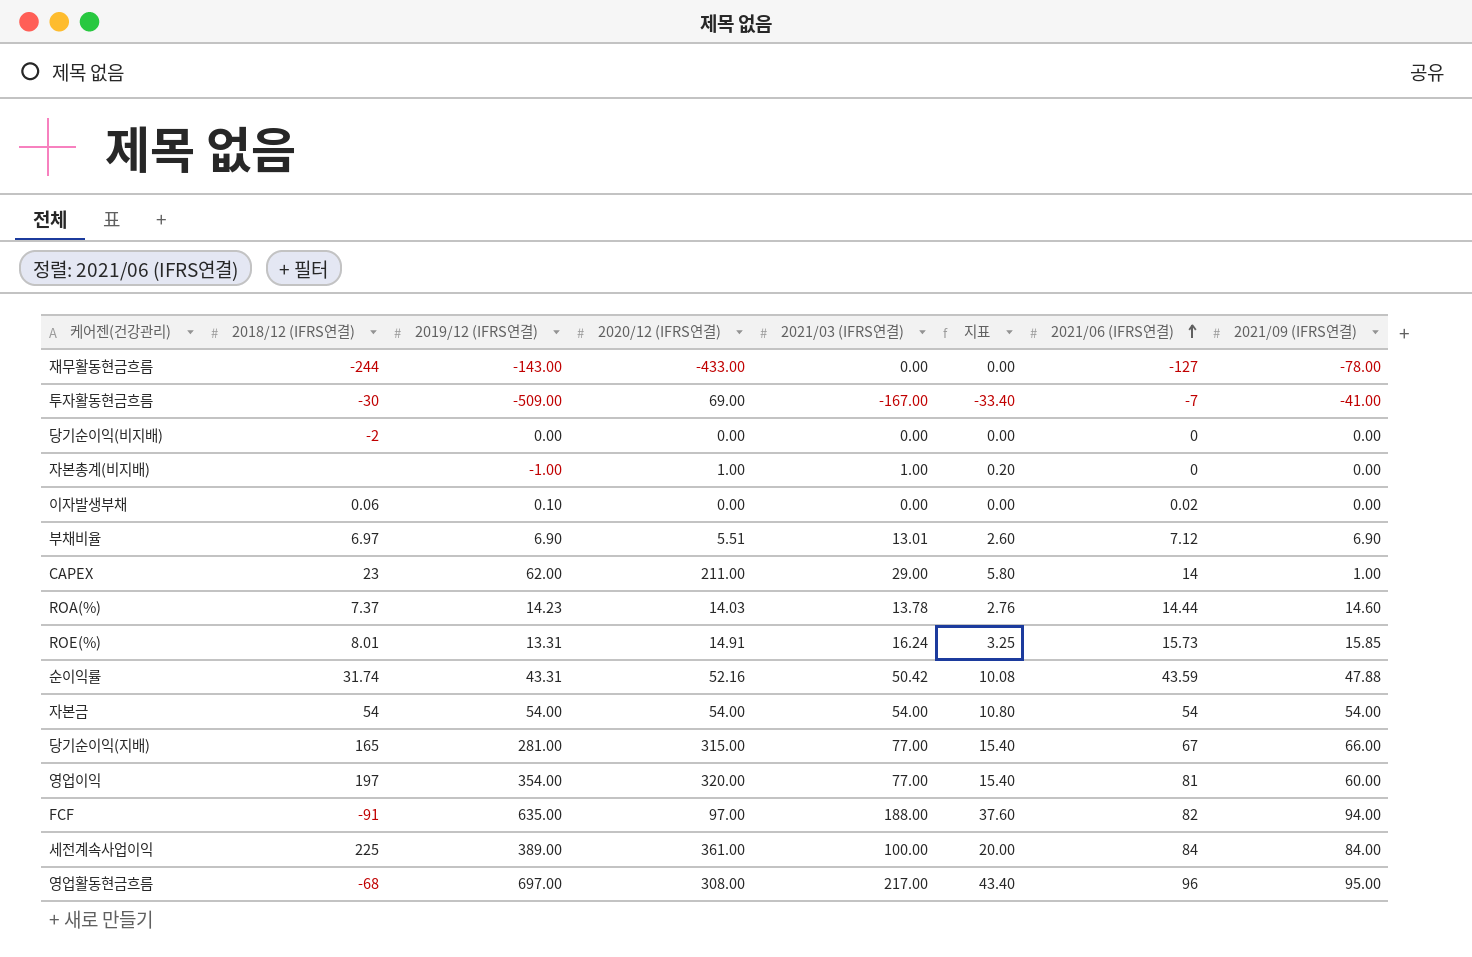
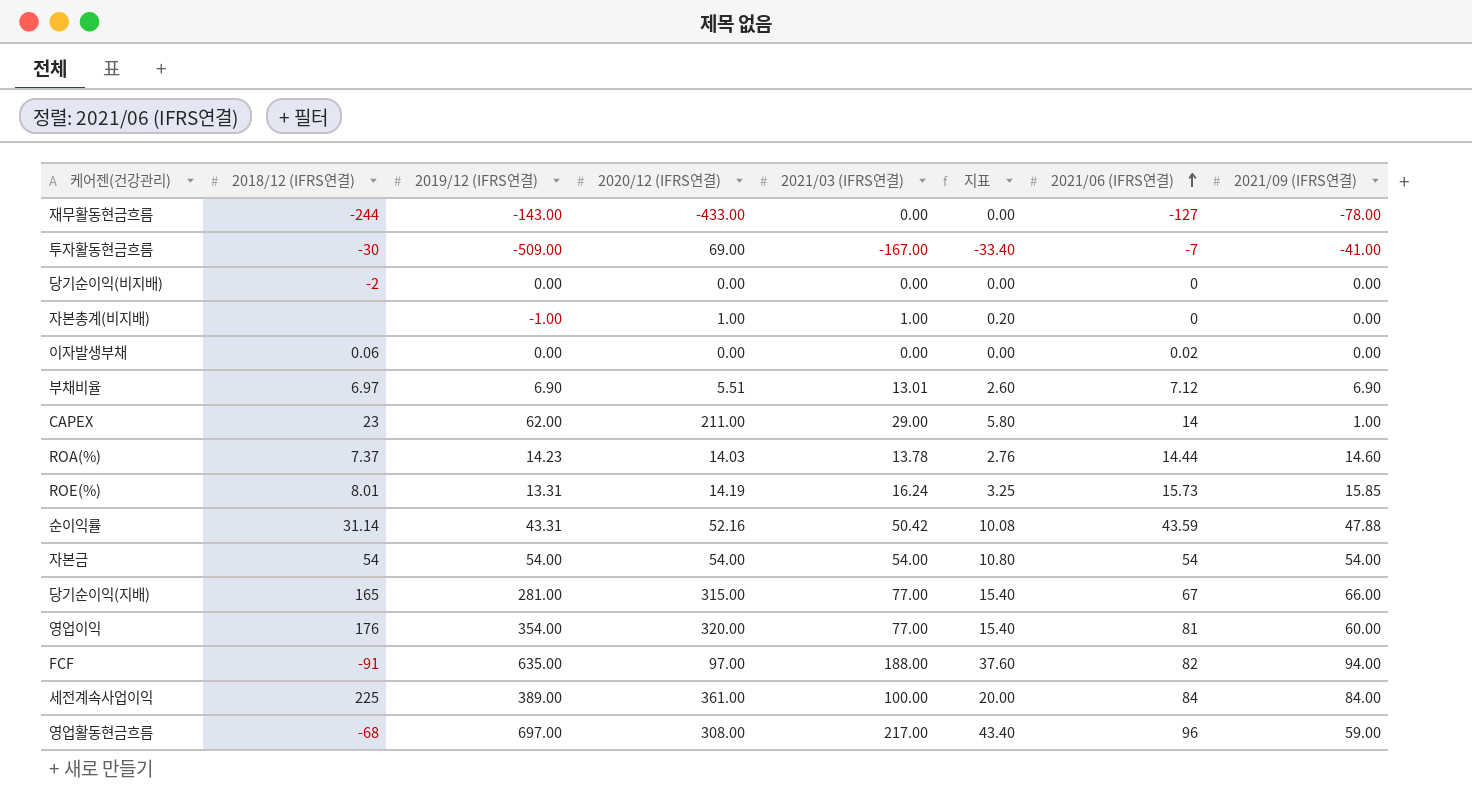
이자발생부채 | 2019/12 (IFRS연결): 0.10 -> 0.00
ROE(%) | 2020/12 (IFRS연결): 14.91 -> 14.19
순이익률 | 2018/12 (IFRS연결): 31.74 -> 31.14
영업이익 | 2018/12 (IFRS연결): 197 -> 176
영업활동현금흐름 | 2021/09 (IFRS연결): 95.00 -> 59.00

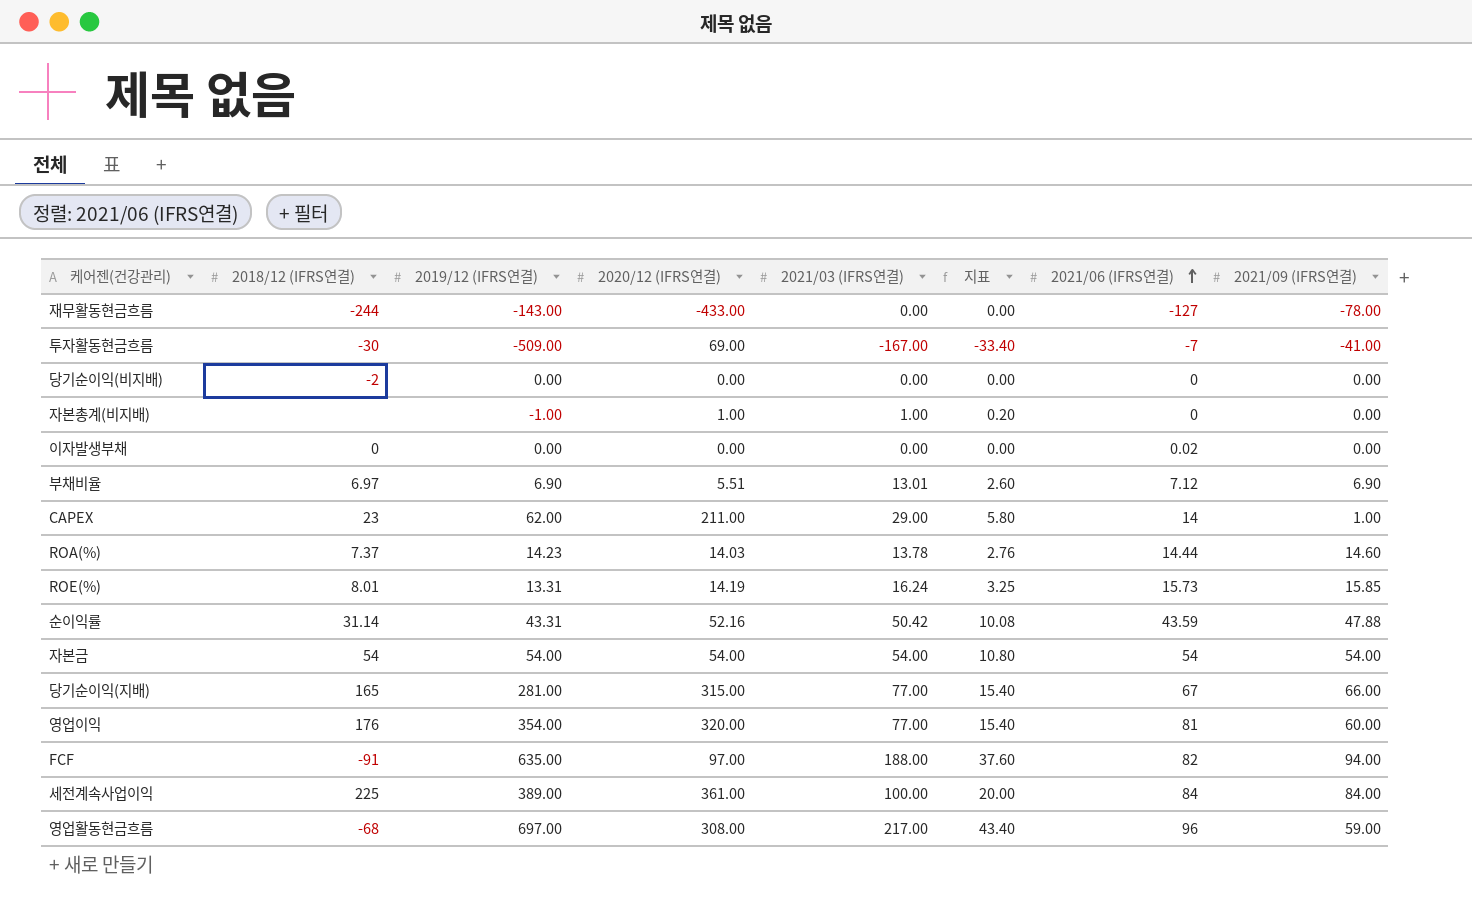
이자발생부채 | 2018/12 (IFRS연결): 0.06 -> 0

